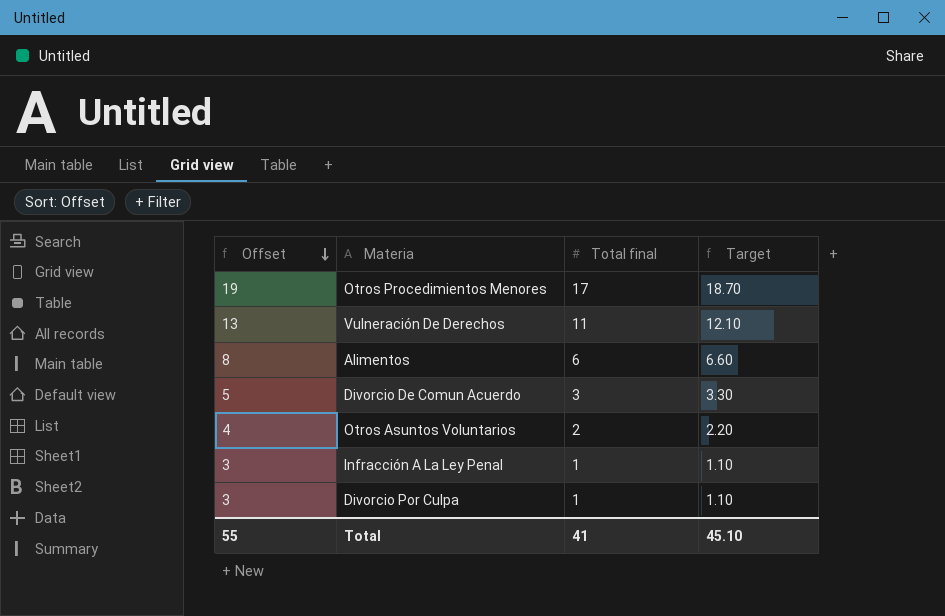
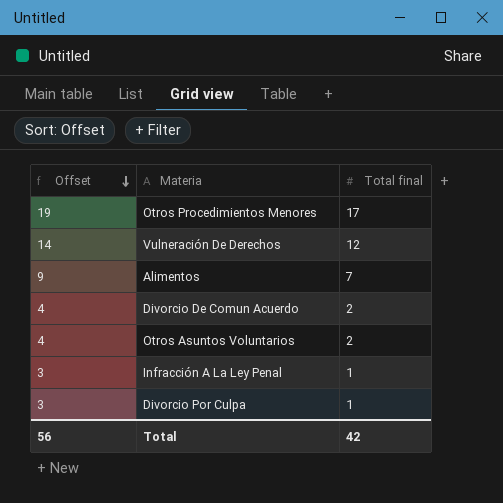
column Target | formula: [Total final] * 1.1 -> none
Vulneración De Derechos | Offset: 13 -> 14
Vulneración De Derechos | Total final: 11 -> 12
Alimentos | Offset: 8 -> 9
Alimentos | Total final: 6 -> 7
Divorcio De Comun Acuerdo | Offset: 5 -> 4
Divorcio De Comun Acuerdo | Total final: 3 -> 2
Total | Offset: 55 -> 56
Total | Total final: 41 -> 42

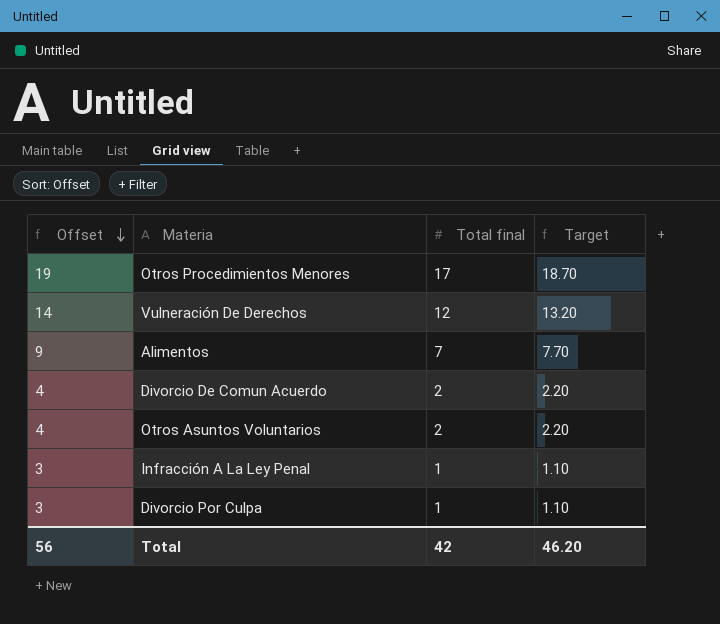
column Target | formula: none -> [Total final] * 1.1

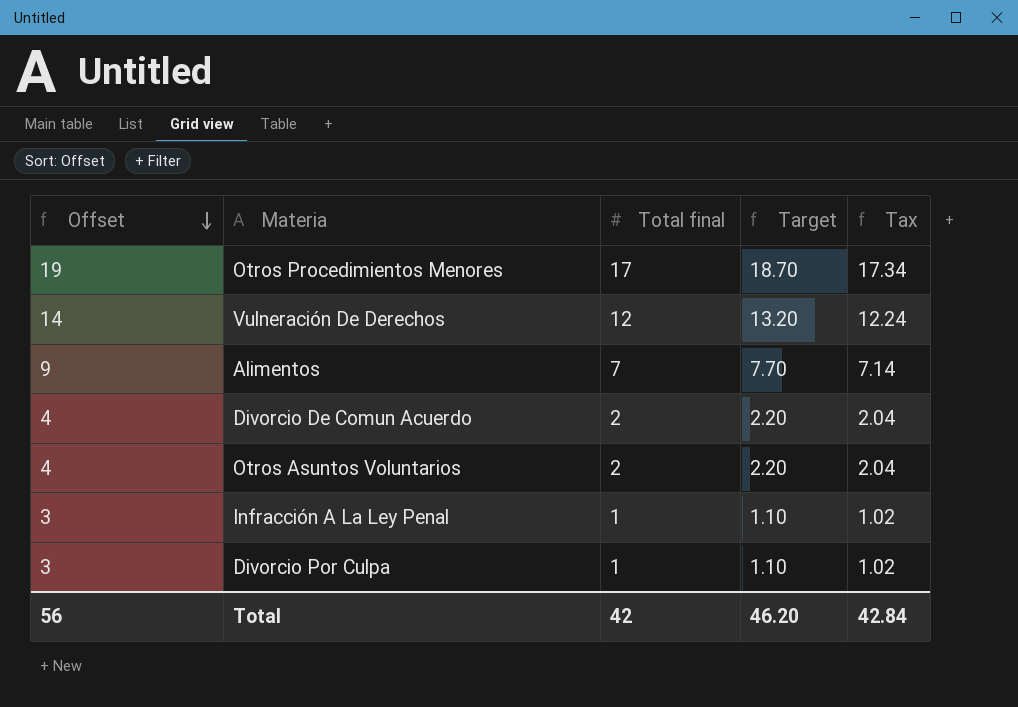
column Tax | formula: none -> [Total final] * 1.02

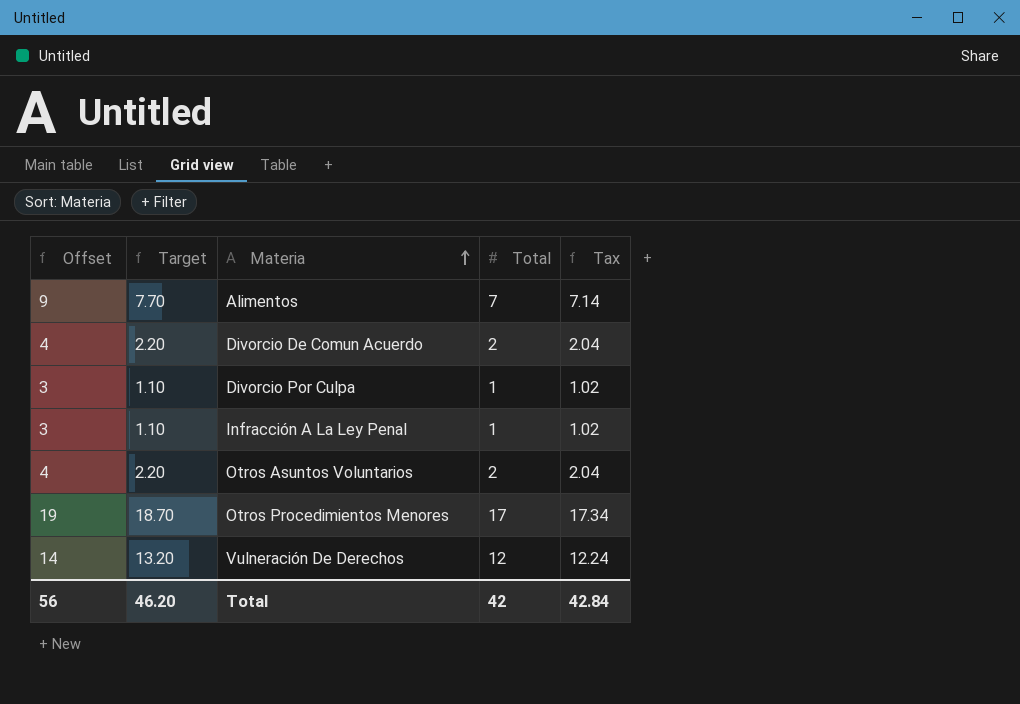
row order: Offset descending -> Materia ascending
column Target | position: 4 -> 2
column name: Total final -> Total

